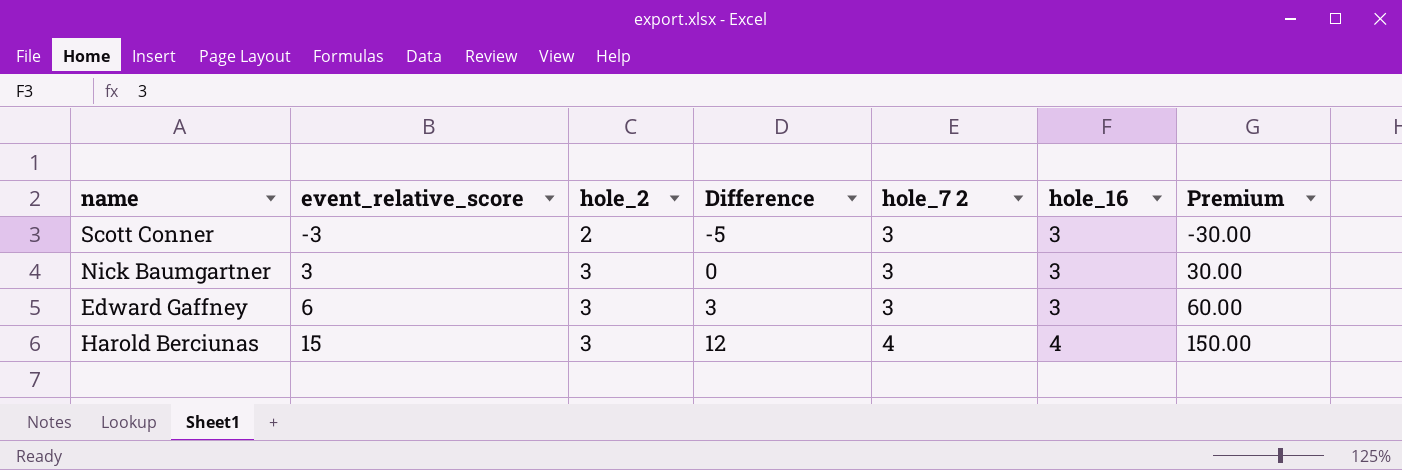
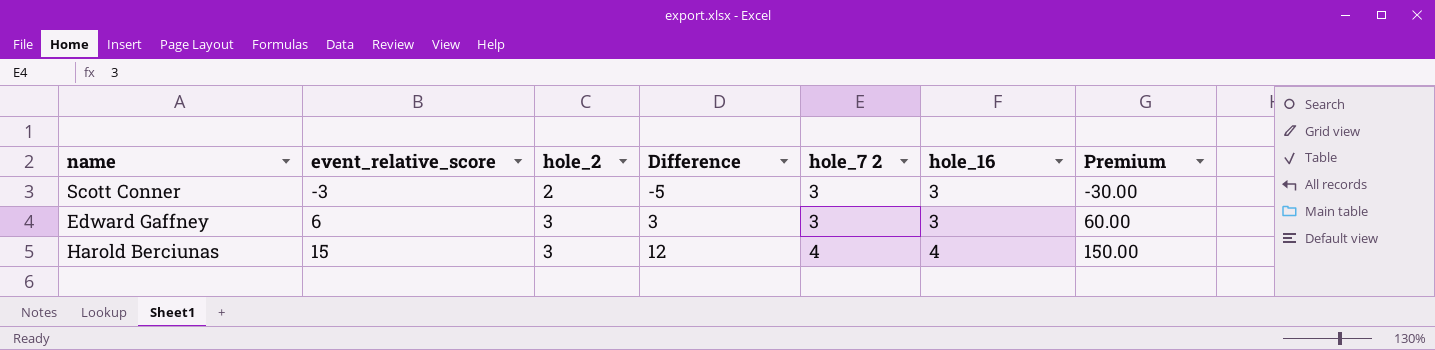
row Nick Baumgartner: 3 | 3 | 0 | 3 | 3 | 30.00 -> none

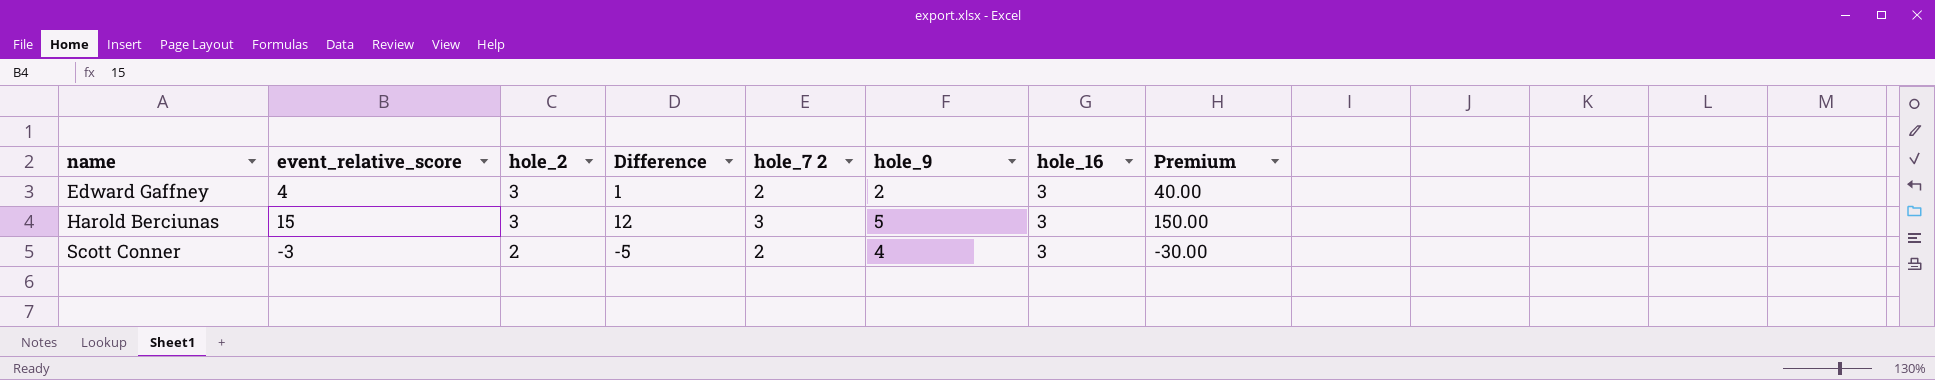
row order: event_relative_score ascending -> name ascending
column hole_9 | position: none -> 6
Edward Gaffney | event_relative_score: 6 -> 4
Edward Gaffney | Difference: 3 -> 1
Edward Gaffney | hole_7 2: 3 -> 2
Edward Gaffney | Premium: 60.00 -> 40.00
Harold Berciunas | hole_7 2: 4 -> 3
Harold Berciunas | hole_16: 4 -> 3
Scott Conner | hole_7 2: 3 -> 2

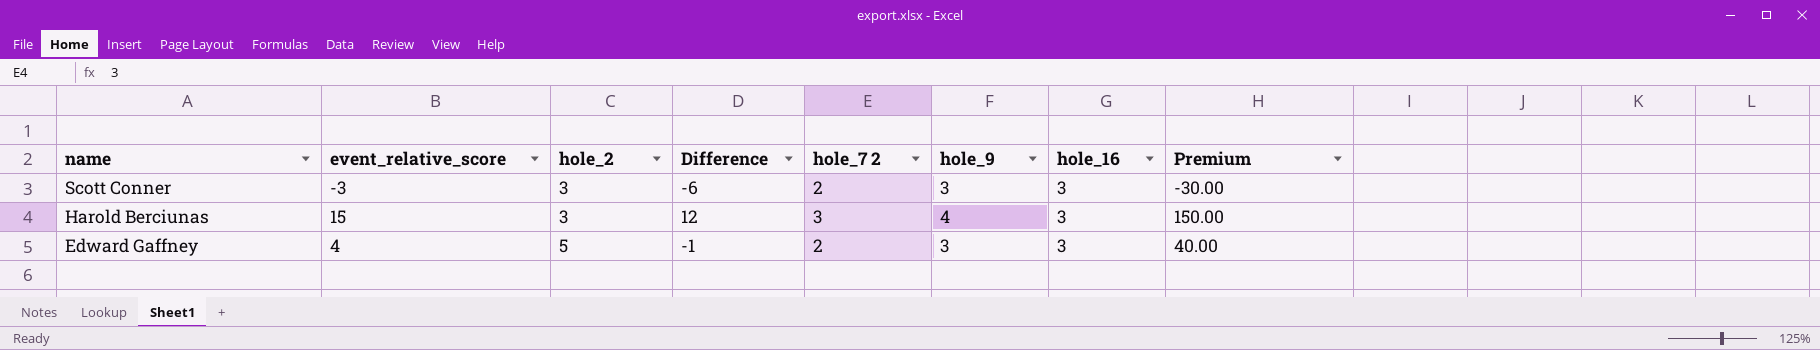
row order: name ascending -> name descending
Scott Conner | hole_2: 2 -> 3
Scott Conner | Difference: -5 -> -6
Scott Conner | hole_9: 4 -> 3
Harold Berciunas | hole_9: 5 -> 4
Edward Gaffney | hole_2: 3 -> 5
Edward Gaffney | Difference: 1 -> -1
Edward Gaffney | hole_9: 2 -> 3

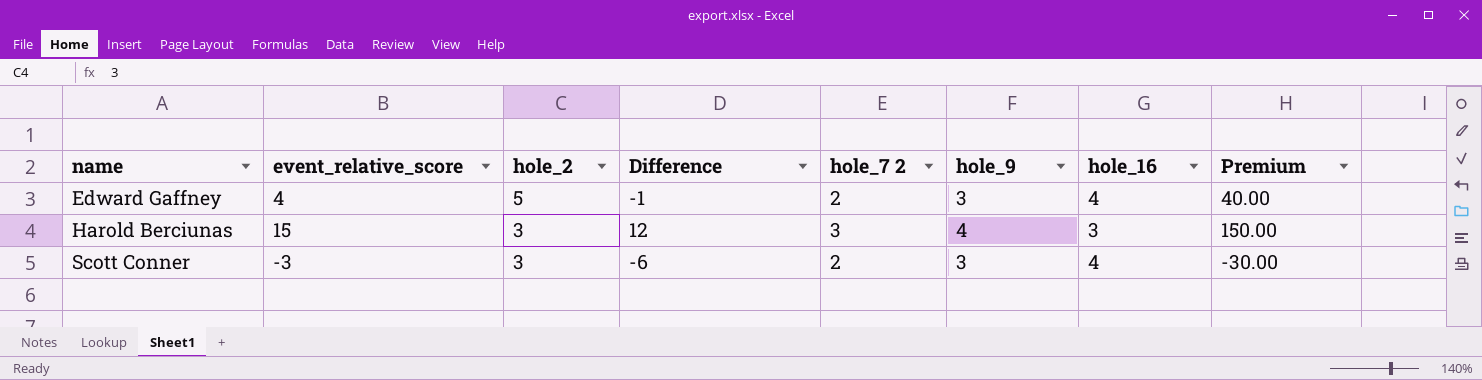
row order: name descending -> name ascending
Edward Gaffney | hole_16: 3 -> 4
Scott Conner | hole_16: 3 -> 4

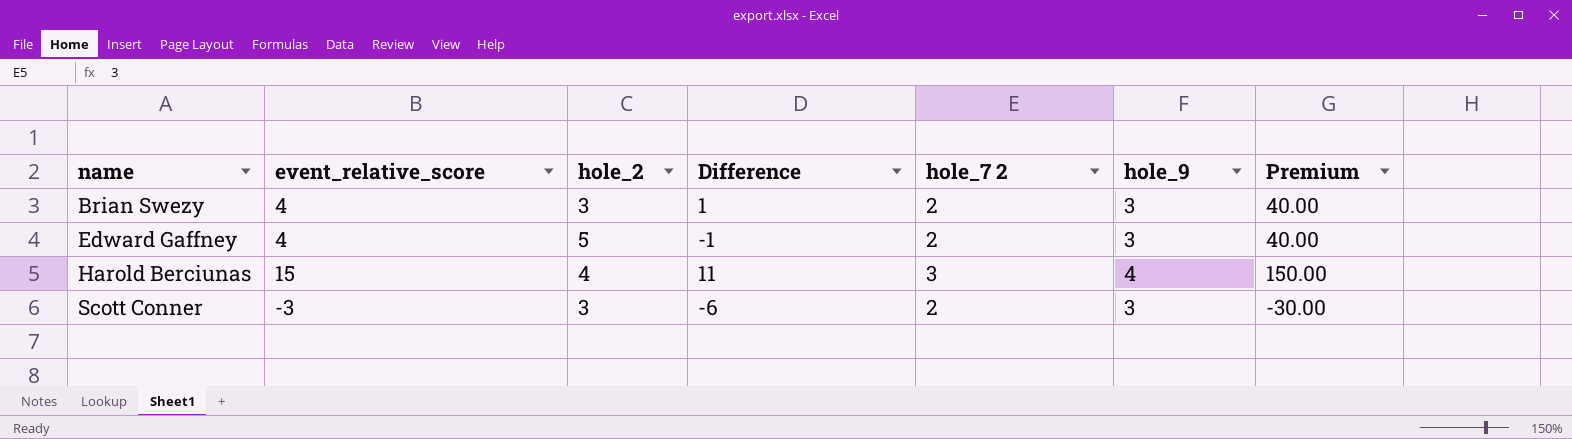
column hole_16 | position: 7 -> none
row Brian Swezy: none -> 4 | 3 | 1 | 2 | 3 | 40.00
Harold Berciunas | hole_2: 3 -> 4
Harold Berciunas | Difference: 12 -> 11

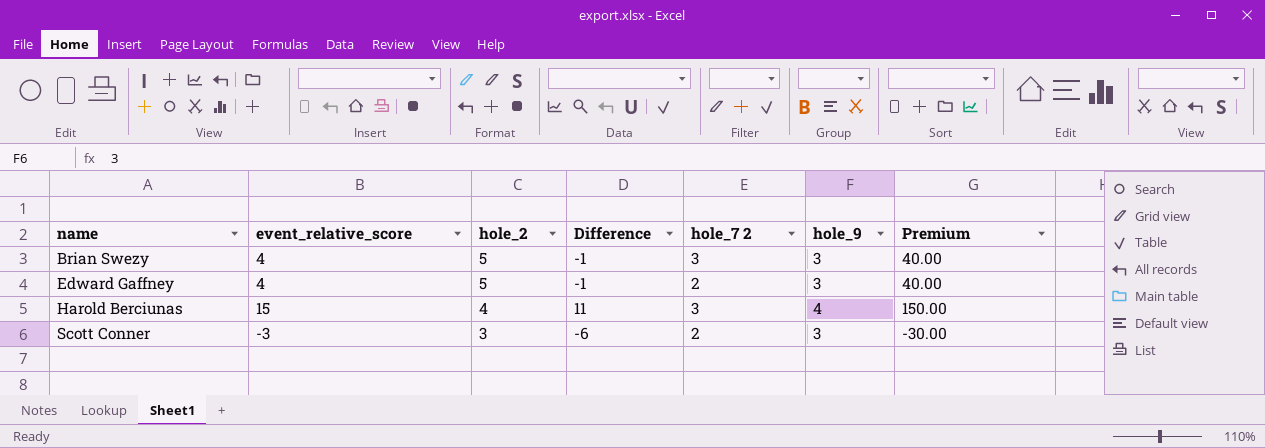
Brian Swezy | hole_2: 3 -> 5
Brian Swezy | Difference: 1 -> -1
Brian Swezy | hole_7 2: 2 -> 3

